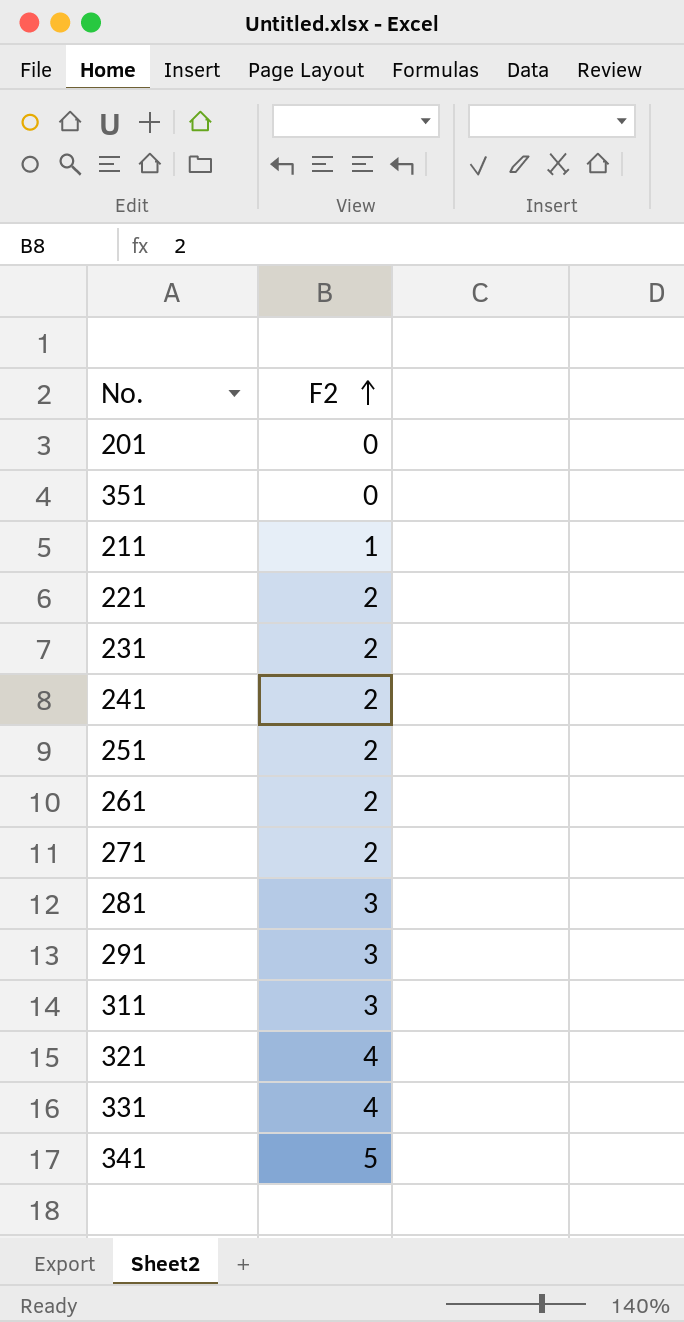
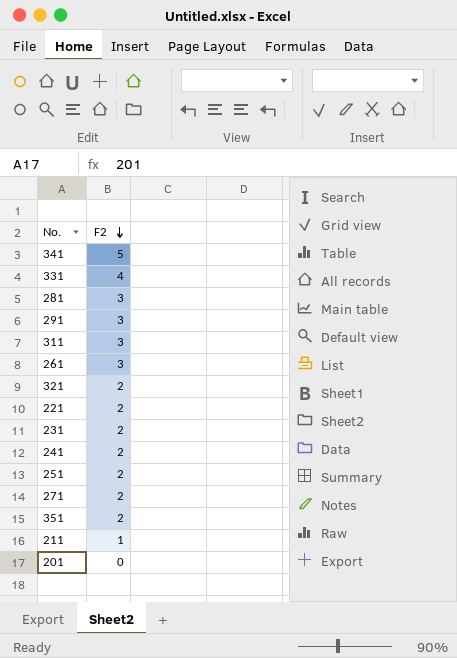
row order: F2 ascending -> F2 descending
261 | F2: 2 -> 3
321 | F2: 4 -> 2
351 | F2: 0 -> 2

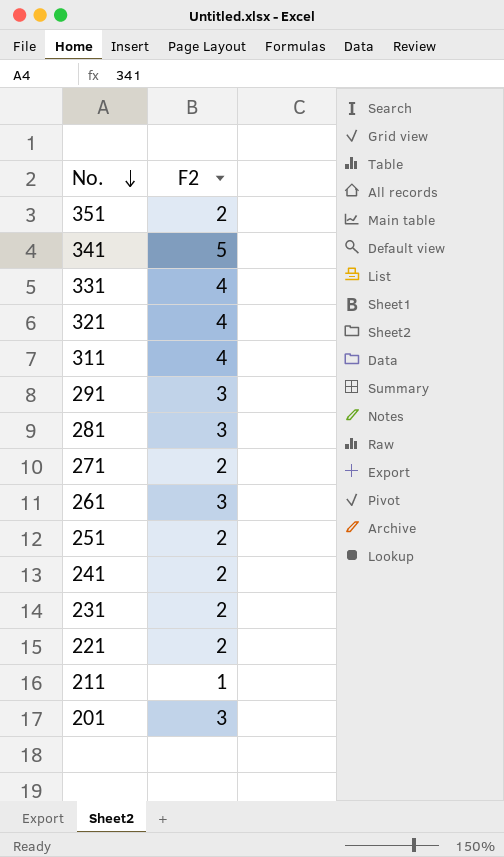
row order: F2 descending -> No. descending
321 | F2: 2 -> 4
311 | F2: 3 -> 4
201 | F2: 0 -> 3

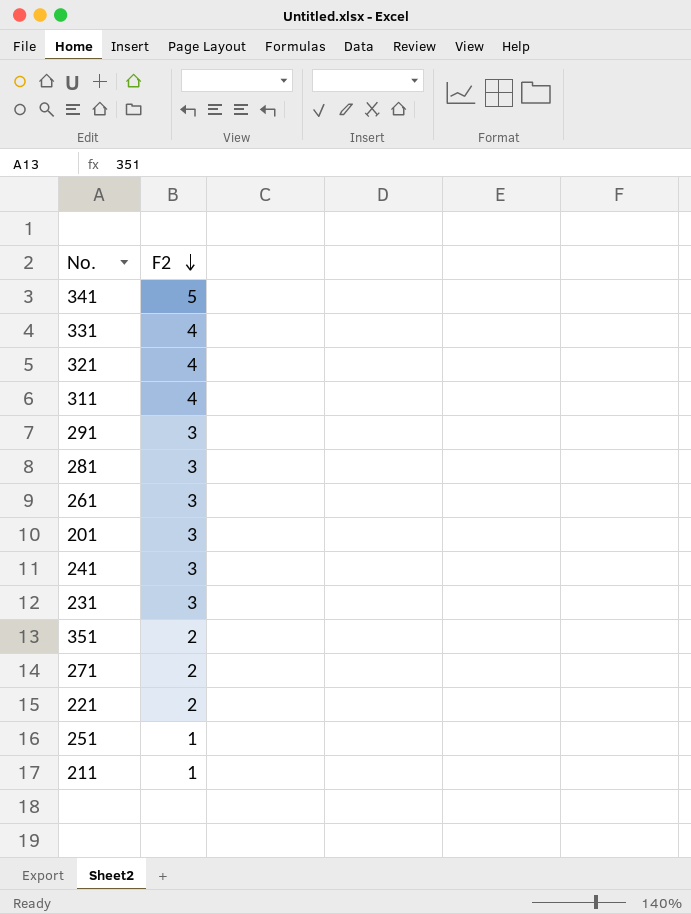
row order: No. descending -> F2 descending
241 | F2: 2 -> 3
231 | F2: 2 -> 3
251 | F2: 2 -> 1

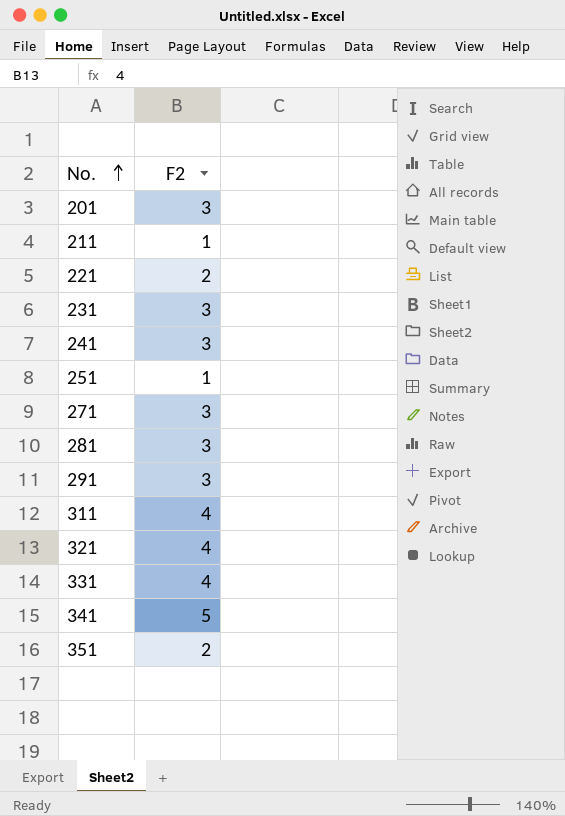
row order: F2 descending -> No. ascending
row 261: 3 -> none
271 | F2: 2 -> 3

